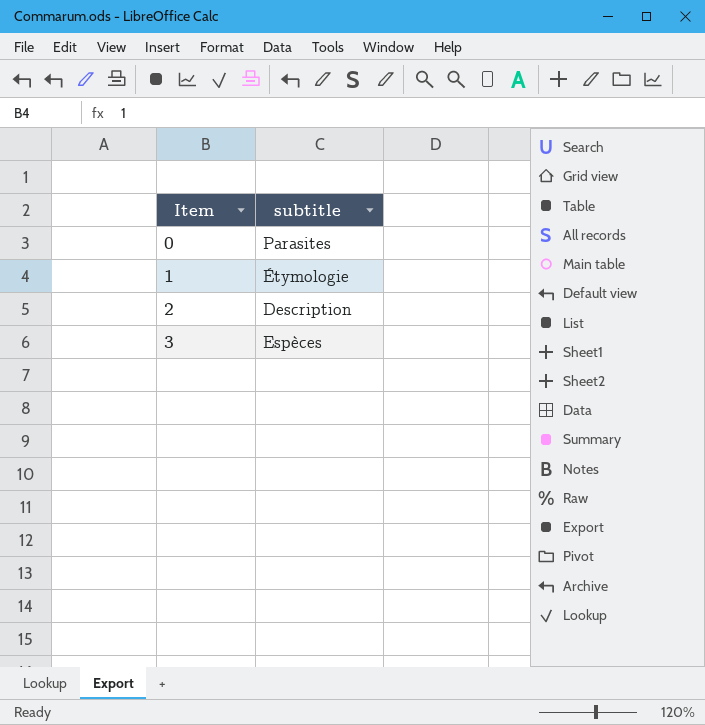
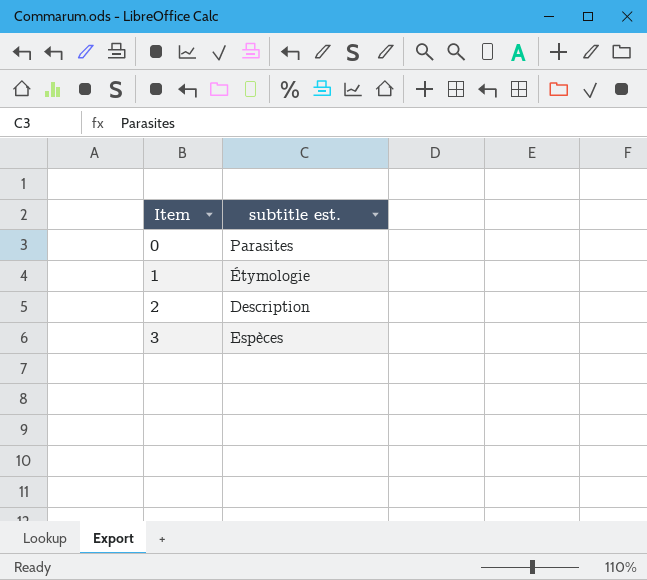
column name: subtitle -> subtitle est.

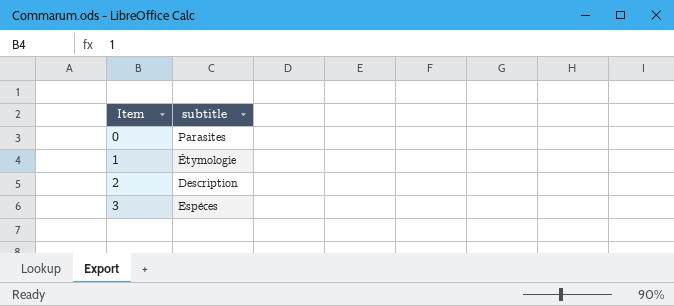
column name: subtitle est. -> subtitle

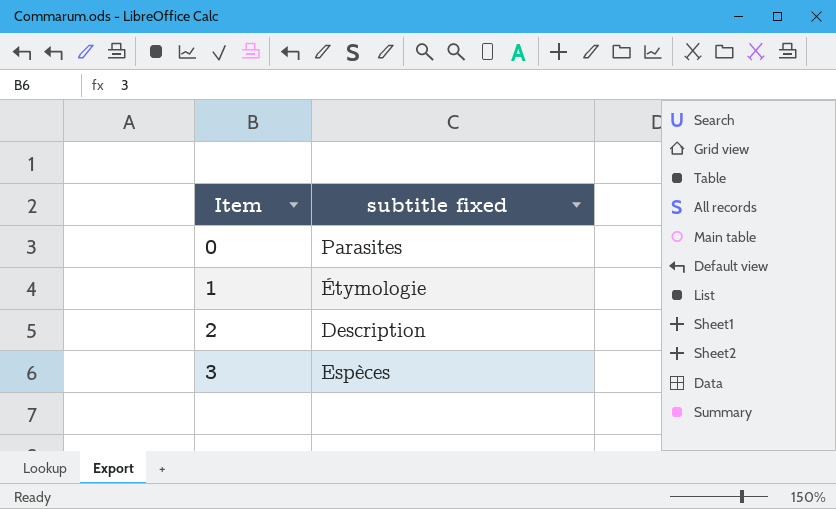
column name: subtitle -> subtitle fixed

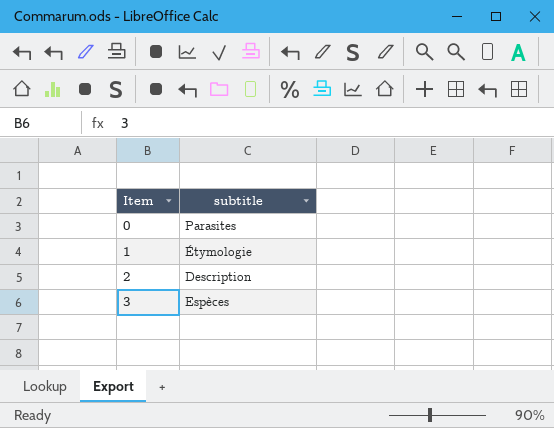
column name: subtitle fixed -> subtitle

